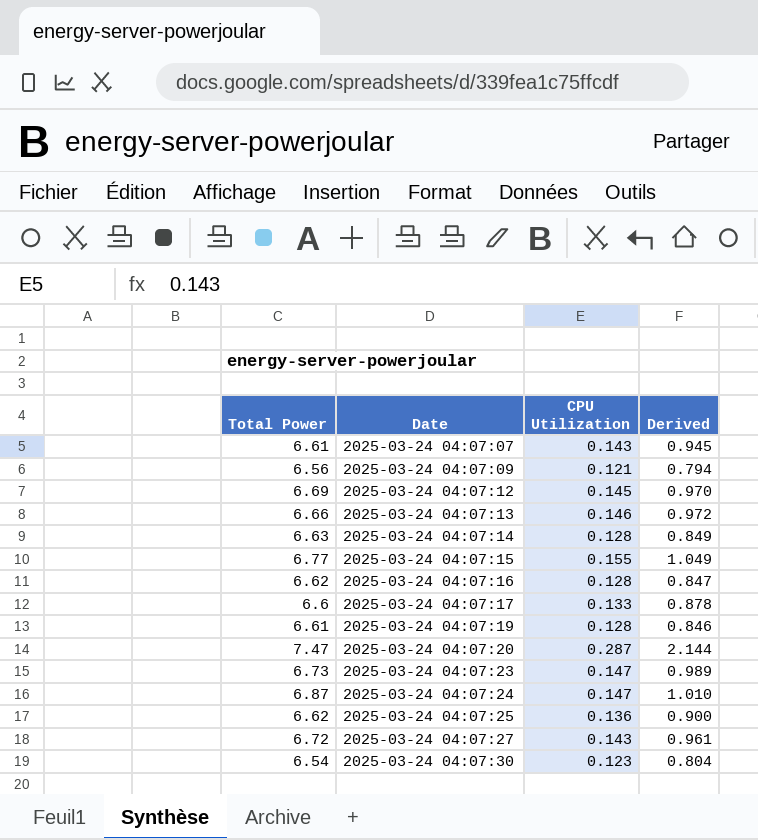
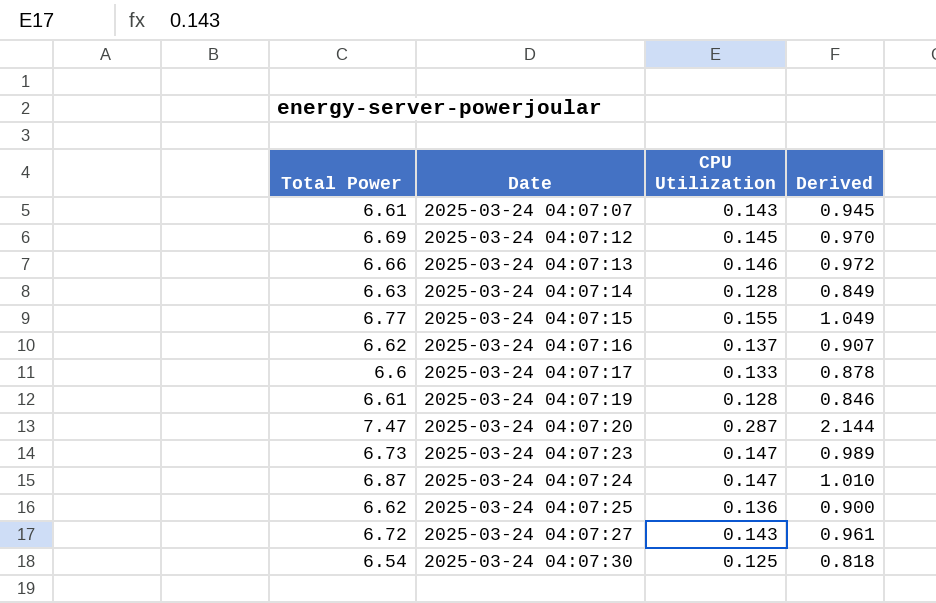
row 2025-03-24 04:07:09: 6.56 | 0.121 | 0.794 -> none
2025-03-24 04:07:16 | CPU Utilization: 0.128 -> 0.137
2025-03-24 04:07:16 | Derived: 0.847 -> 0.907
2025-03-24 04:07:30 | CPU Utilization: 0.123 -> 0.125
2025-03-24 04:07:30 | Derived: 0.804 -> 0.818

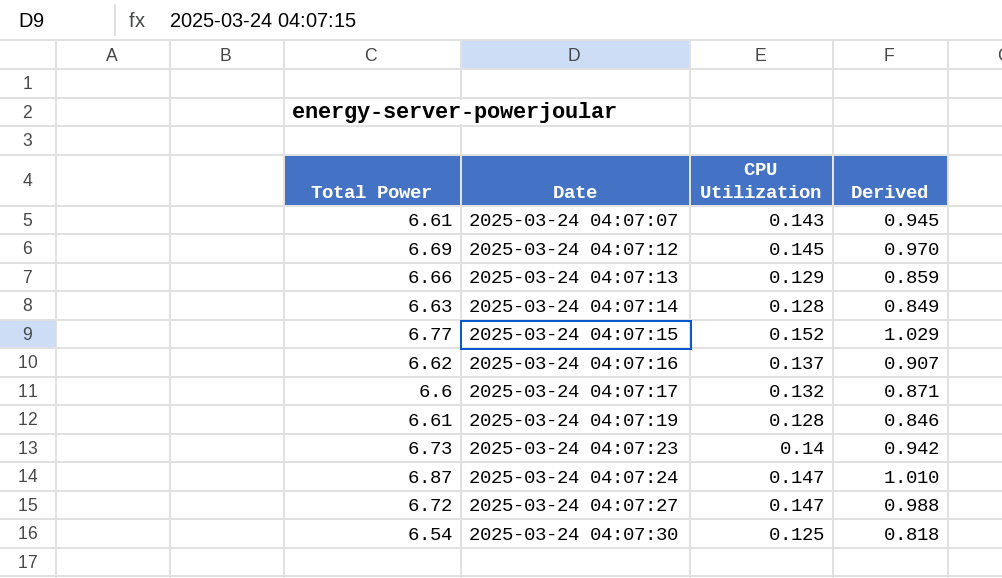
row 2025-03-24 04:07:20: 7.47 | 0.287 | 2.144 -> none
row 2025-03-24 04:07:25: 6.62 | 0.136 | 0.900 -> none
2025-03-24 04:07:13 | CPU Utilization: 0.146 -> 0.129
2025-03-24 04:07:13 | Derived: 0.972 -> 0.859
2025-03-24 04:07:15 | CPU Utilization: 0.155 -> 0.152
2025-03-24 04:07:15 | Derived: 1.049 -> 1.029
2025-03-24 04:07:17 | CPU Utilization: 0.133 -> 0.132
2025-03-24 04:07:17 | Derived: 0.878 -> 0.871
2025-03-24 04:07:23 | CPU Utilization: 0.147 -> 0.14
2025-03-24 04:07:23 | Derived: 0.989 -> 0.942
2025-03-24 04:07:27 | CPU Utilization: 0.143 -> 0.147
2025-03-24 04:07:27 | Derived: 0.961 -> 0.988

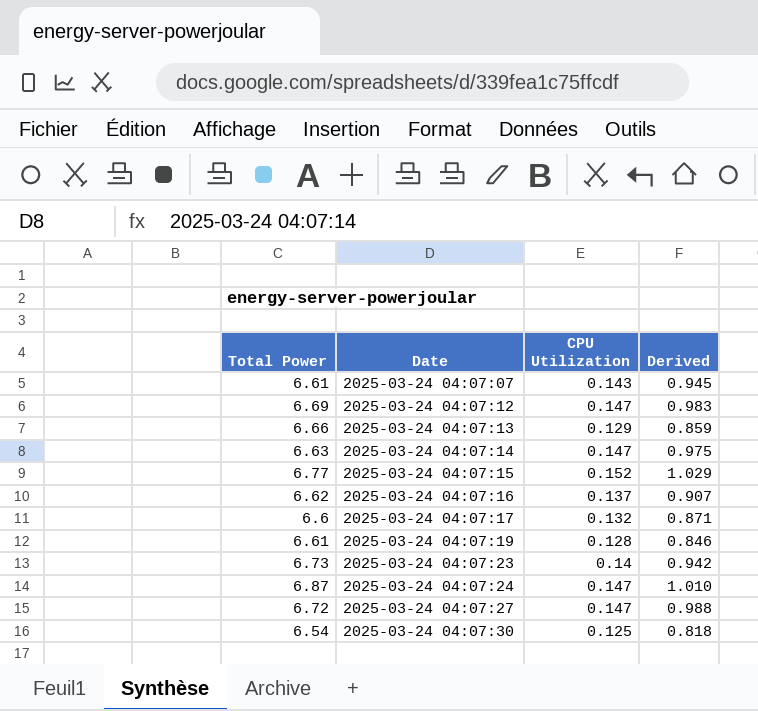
2025-03-24 04:07:12 | CPU Utilization: 0.145 -> 0.147
2025-03-24 04:07:12 | Derived: 0.970 -> 0.983
2025-03-24 04:07:14 | CPU Utilization: 0.128 -> 0.147
2025-03-24 04:07:14 | Derived: 0.849 -> 0.975

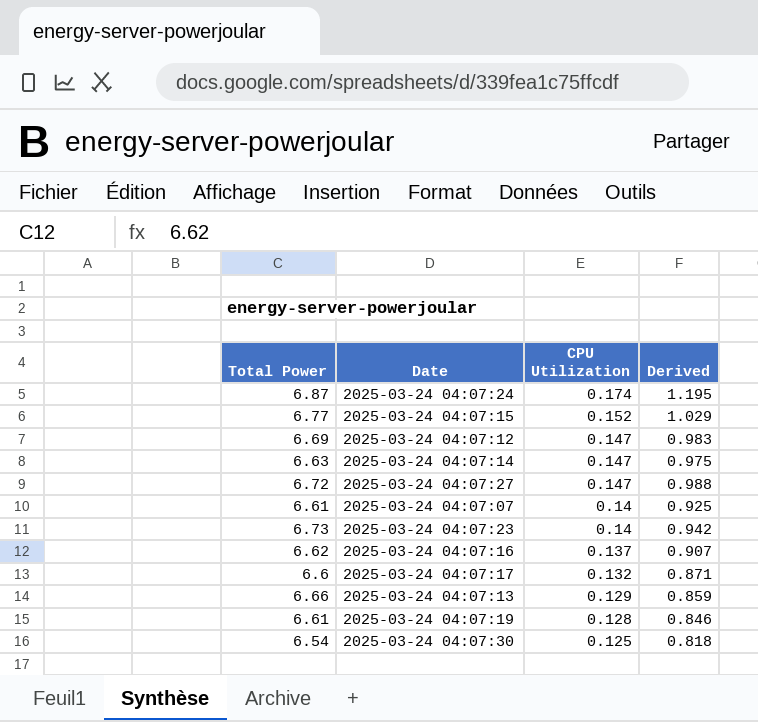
row order: Date ascending -> CPU Utilization descending
2025-03-24 04:07:24 | CPU Utilization: 0.147 -> 0.174
2025-03-24 04:07:24 | Derived: 1.010 -> 1.195
2025-03-24 04:07:07 | CPU Utilization: 0.143 -> 0.14
2025-03-24 04:07:07 | Derived: 0.945 -> 0.925

